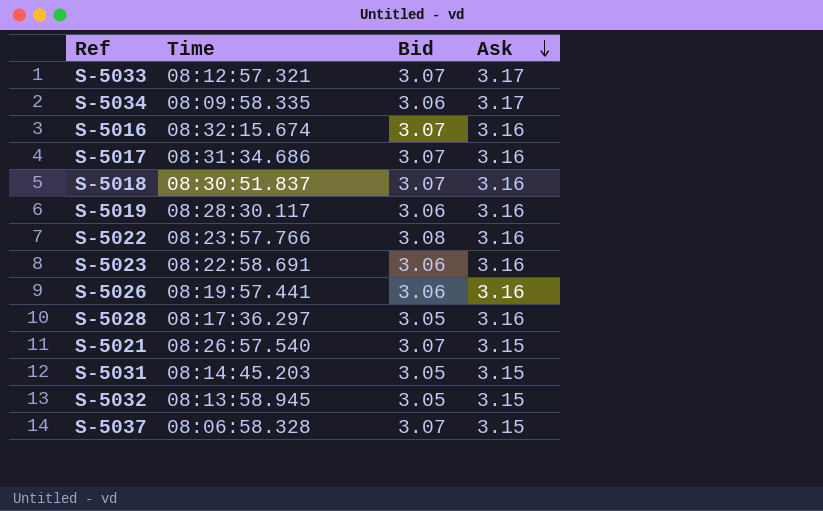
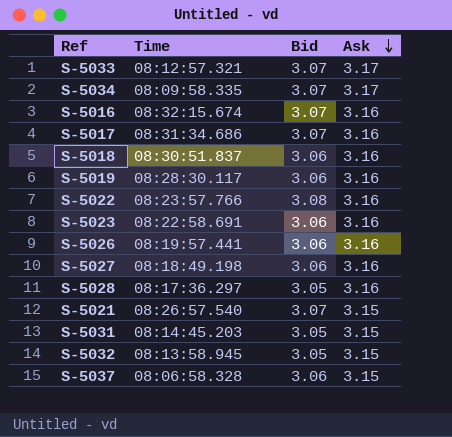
S-5034 | Bid: 3.06 -> 3.07
S-5018 | Bid: 3.07 -> 3.06
row S-5027: none -> 08:18:49.198 | 3.06 | 3.16
S-5037 | Bid: 3.07 -> 3.06

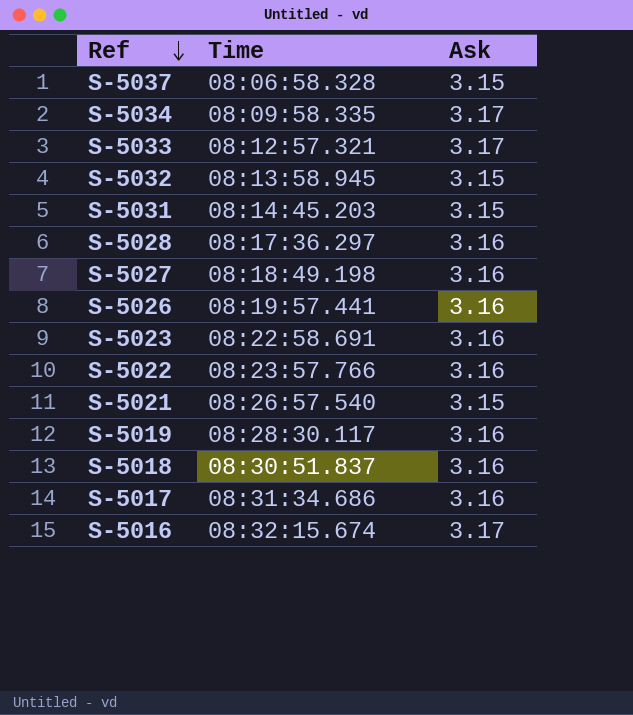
row order: Ask descending -> Ref descending
column Bid | position: 3 -> none
S-5016 | Ask: 3.16 -> 3.17

